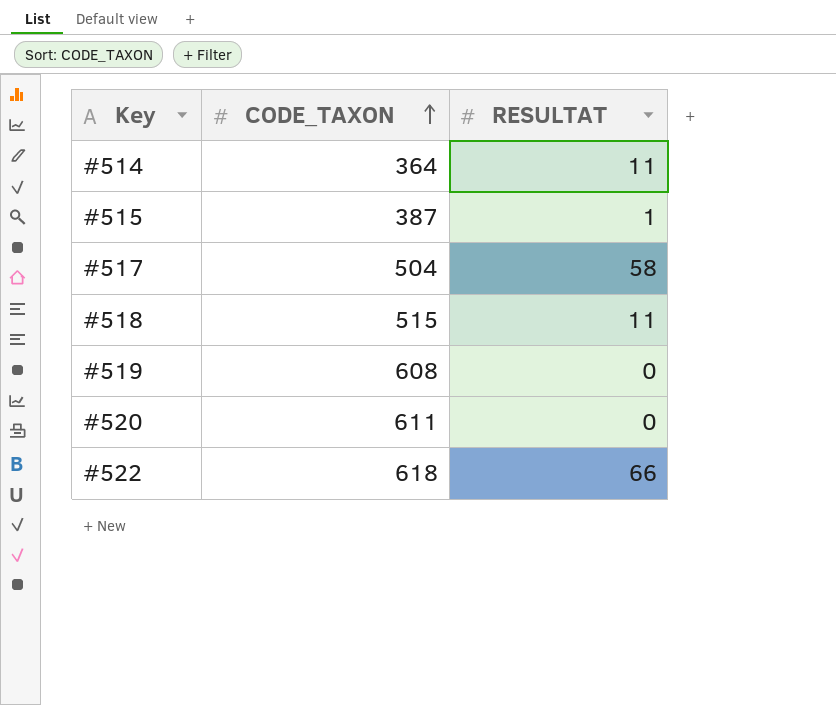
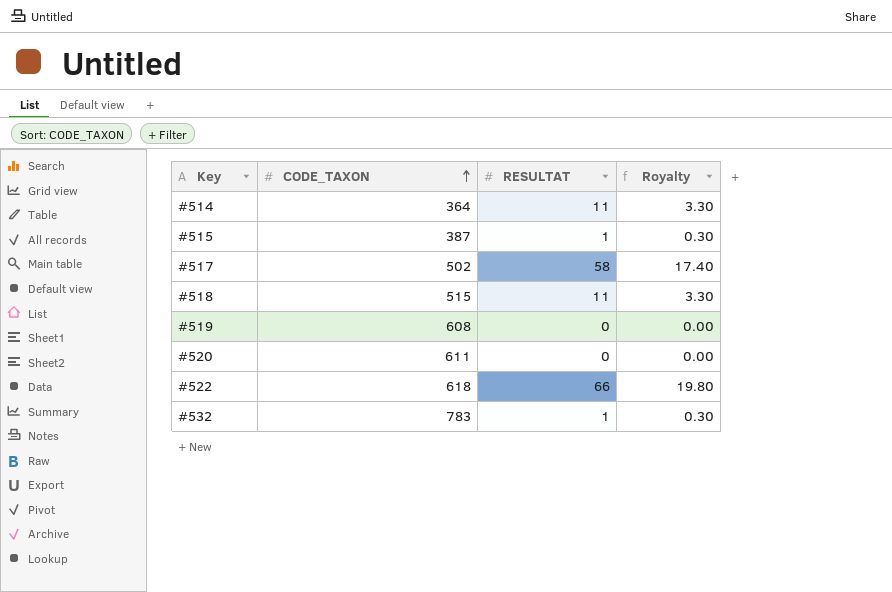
column Royalty | formula: none -> [RESULTAT] * 0.3
#517 | CODE_TAXON: 504 -> 502
row #532: none -> 783 | 1 | 0.30

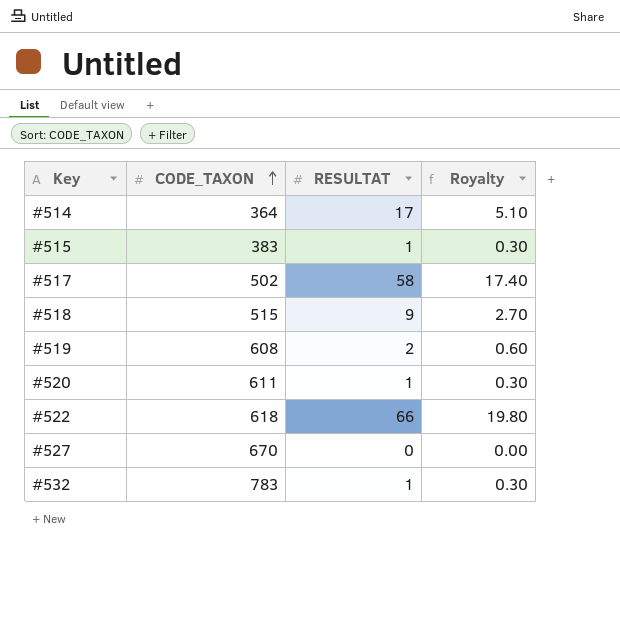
#514 | RESULTAT: 11 -> 17
#514 | Royalty: 3.30 -> 5.10
#515 | CODE_TAXON: 387 -> 383
#518 | RESULTAT: 11 -> 9
#518 | Royalty: 3.30 -> 2.70
#519 | RESULTAT: 0 -> 2
#519 | Royalty: 0.00 -> 0.60
#520 | RESULTAT: 0 -> 1
#520 | Royalty: 0.00 -> 0.30
row #527: none -> 670 | 0 | 0.00

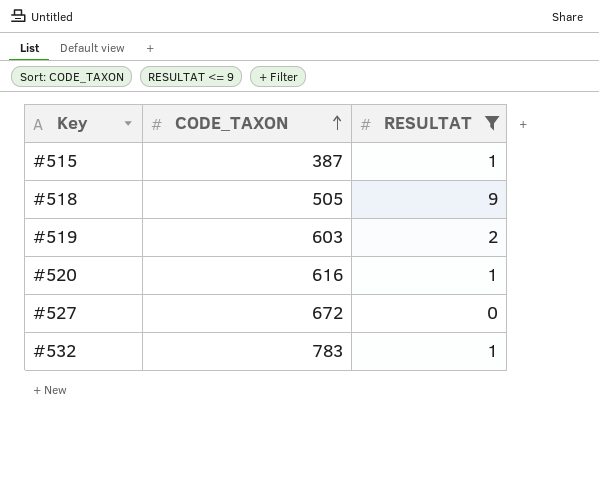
filter: none -> RESULTAT <= 9
column Royalty | formula: [RESULTAT] * 0.3 -> none
#515 | CODE_TAXON: 383 -> 387
#518 | CODE_TAXON: 515 -> 505
#519 | CODE_TAXON: 608 -> 603
#520 | CODE_TAXON: 611 -> 616
#527 | CODE_TAXON: 670 -> 672

